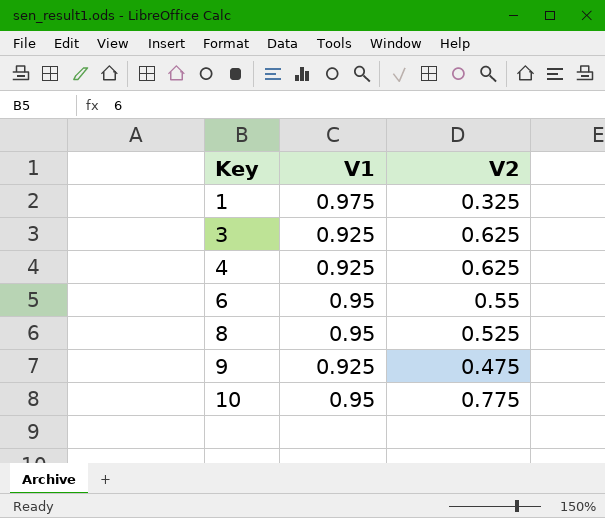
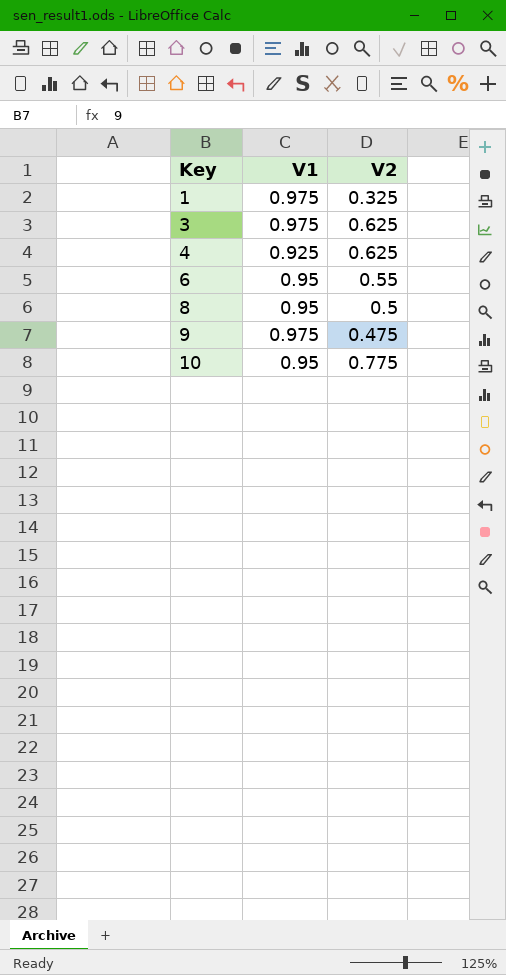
3 | V1: 0.925 -> 0.975
8 | V2: 0.525 -> 0.5
9 | V1: 0.925 -> 0.975

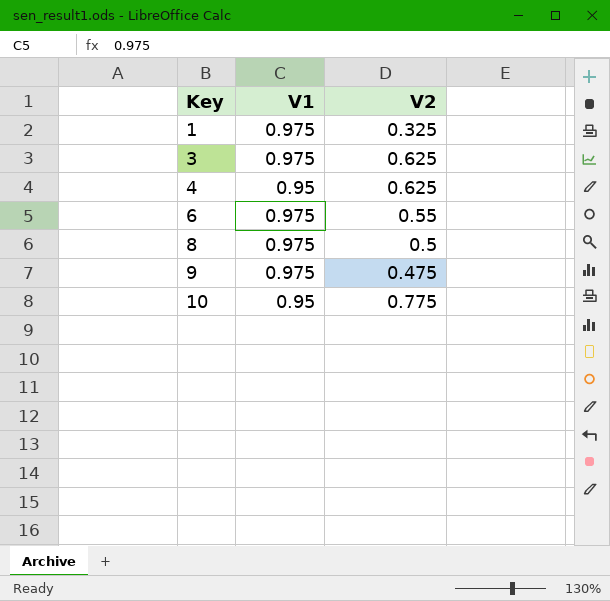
4 | V1: 0.925 -> 0.95
6 | V1: 0.95 -> 0.975
8 | V1: 0.95 -> 0.975

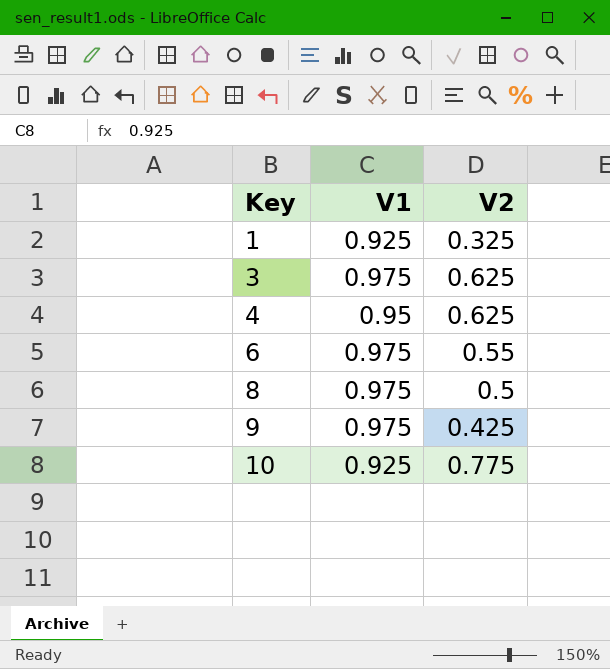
1 | V1: 0.975 -> 0.925
9 | V2: 0.475 -> 0.425
10 | V1: 0.95 -> 0.925

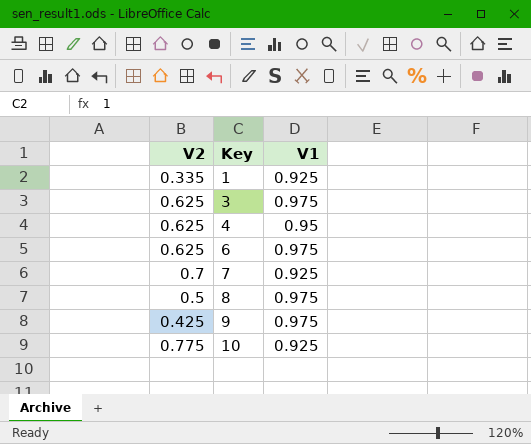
column V2 | position: 3 -> 1
1 | V2: 0.325 -> 0.335
6 | V2: 0.55 -> 0.625
row 7: none -> 0.7 | 0.925

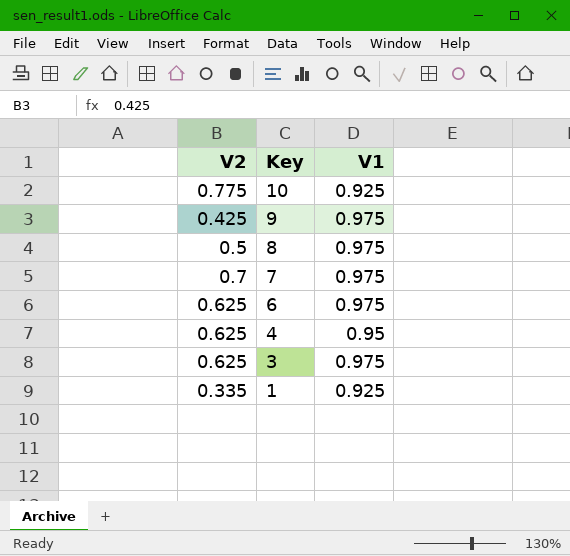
row order: Key ascending -> Key descending
7 | V1: 0.925 -> 0.975

